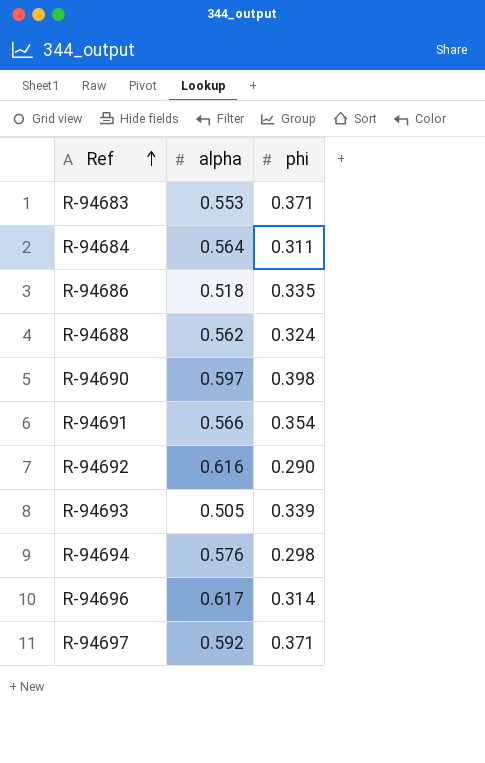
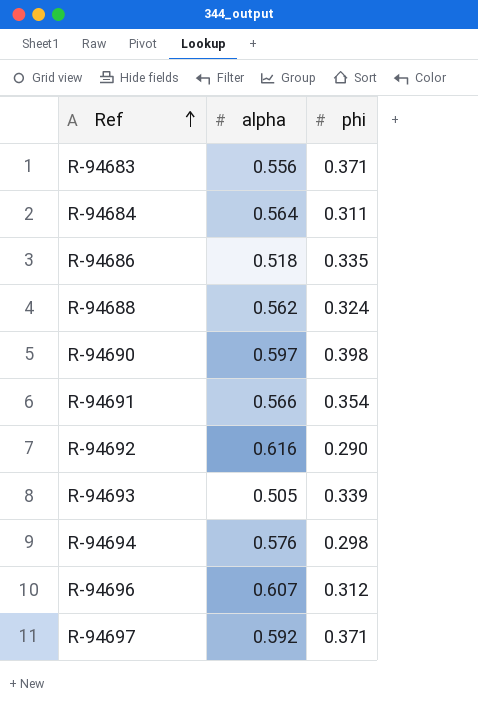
R-94683 | alpha: 0.553 -> 0.556
R-94696 | alpha: 0.617 -> 0.607
R-94696 | phi: 0.314 -> 0.312

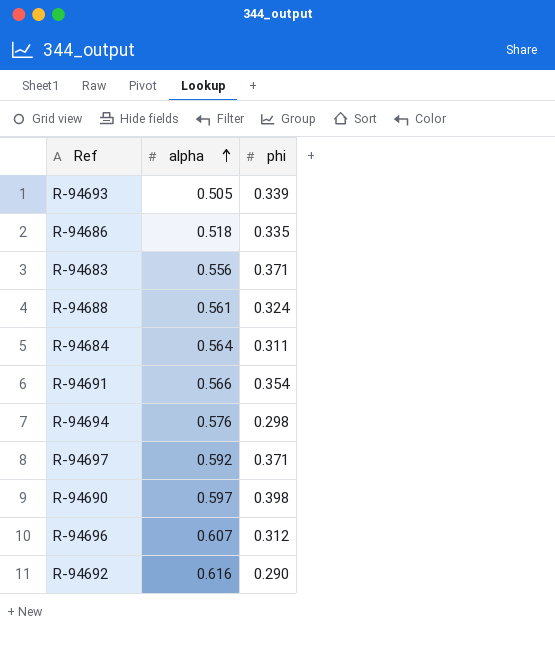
row order: Ref ascending -> alpha ascending
R-94688 | alpha: 0.562 -> 0.561

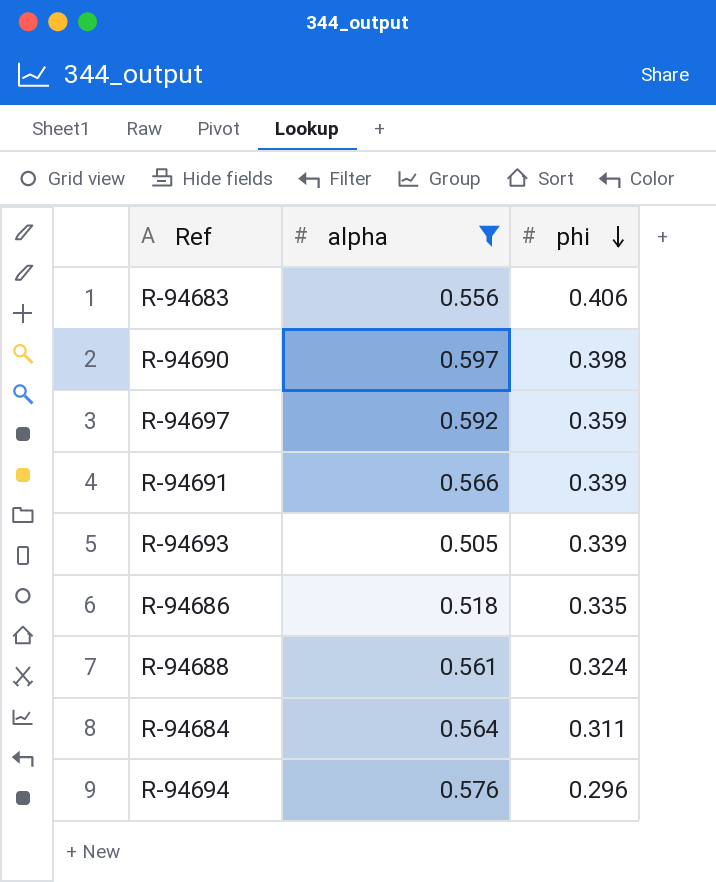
filter: none -> alpha <= 0.597
row order: alpha ascending -> phi descending
R-94683 | phi: 0.371 -> 0.406
R-94697 | phi: 0.371 -> 0.359
R-94691 | phi: 0.354 -> 0.339
R-94694 | phi: 0.298 -> 0.296

